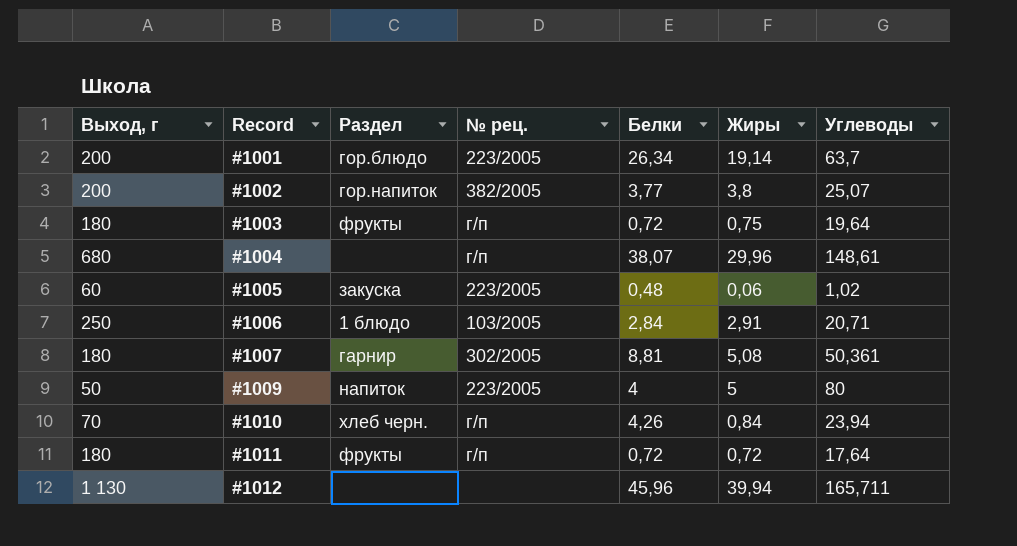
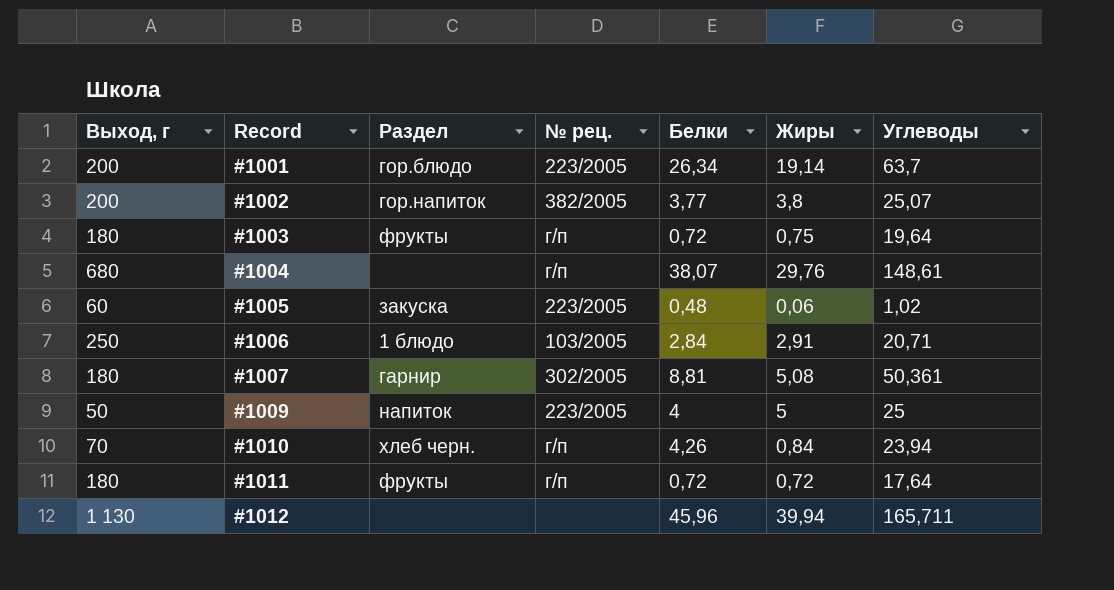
#1004 | Жиры: 29,96 -> 29,76
#1009 | Углеводы: 80 -> 25

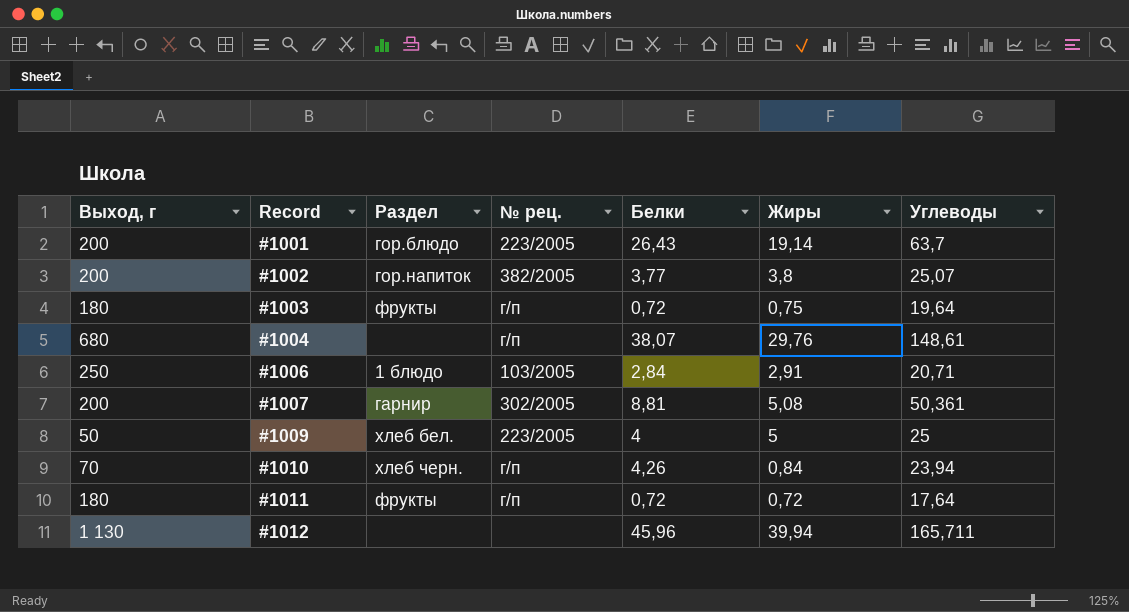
row #1005: 60 | закуска | 223/2005 | 0,48 | 0,06 | 1,02 -> none
#1001 | Белки: 26,34 -> 26,43
#1007 | Выход, г: 180 -> 200
#1009 | Раздел: напиток -> хлеб бел.

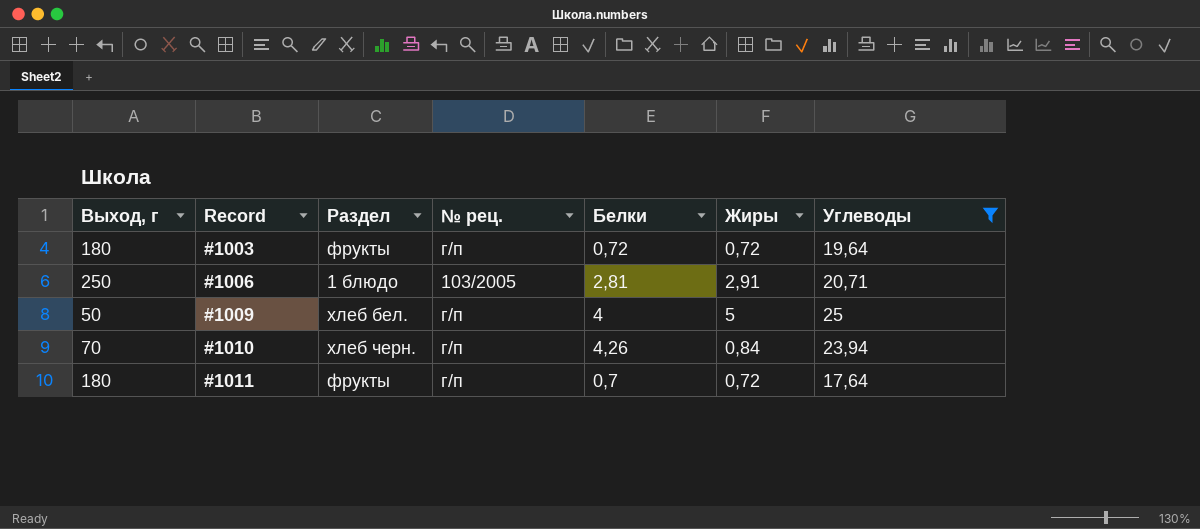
filter: none -> Углеводы <= 25
#1003 | Жиры: 0,75 -> 0,72
#1006 | Белки: 2,84 -> 2,81
#1009 | № рец.: 223/2005 -> г/п
#1011 | Белки: 0,72 -> 0,7

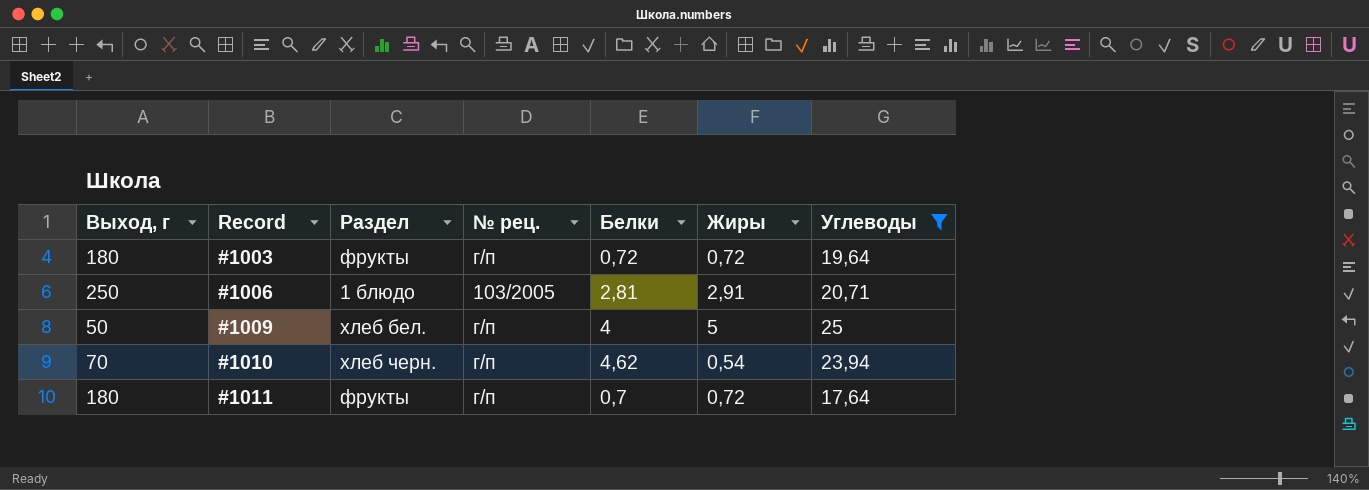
#1010 | Белки: 4,26 -> 4,62
#1010 | Жиры: 0,84 -> 0,54

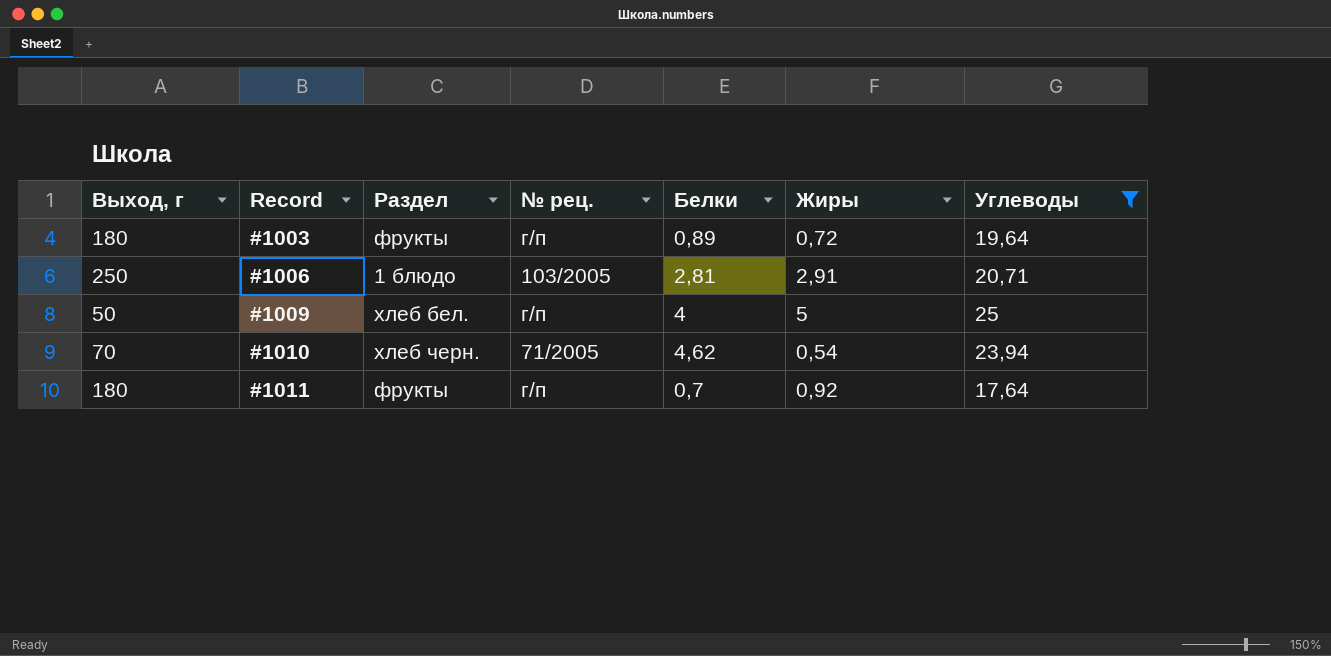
#1003 | Белки: 0,72 -> 0,89
#1010 | № рец.: г/п -> 71/2005
#1011 | Жиры: 0,72 -> 0,92

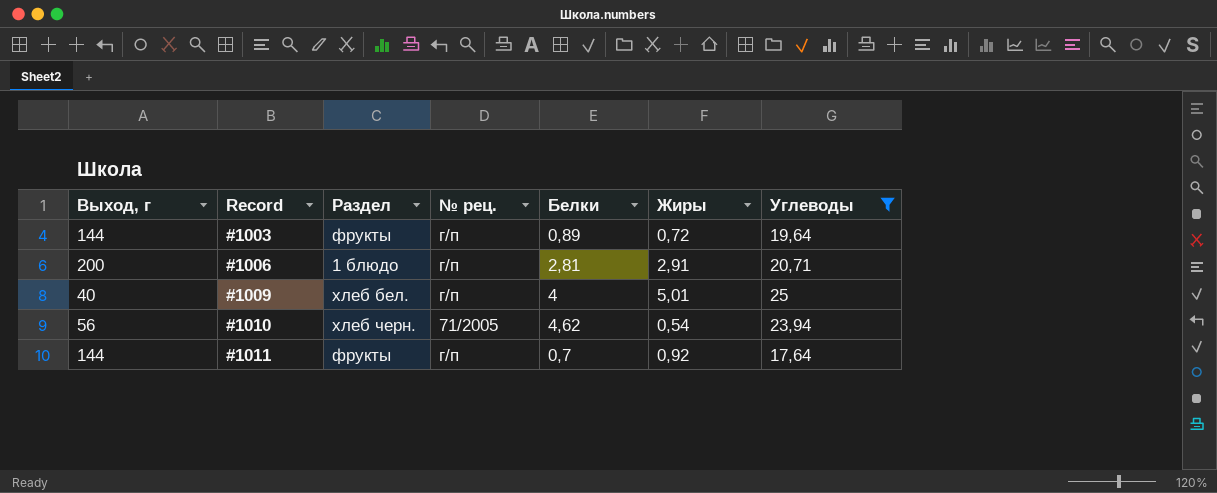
#1003 | Выход, г: 180 -> 144
#1006 | Выход, г: 250 -> 200
#1006 | № рец.: 103/2005 -> г/п
#1009 | Выход, г: 50 -> 40
#1009 | Жиры: 5 -> 5,01
#1010 | Выход, г: 70 -> 56
#1011 | Выход, г: 180 -> 144

